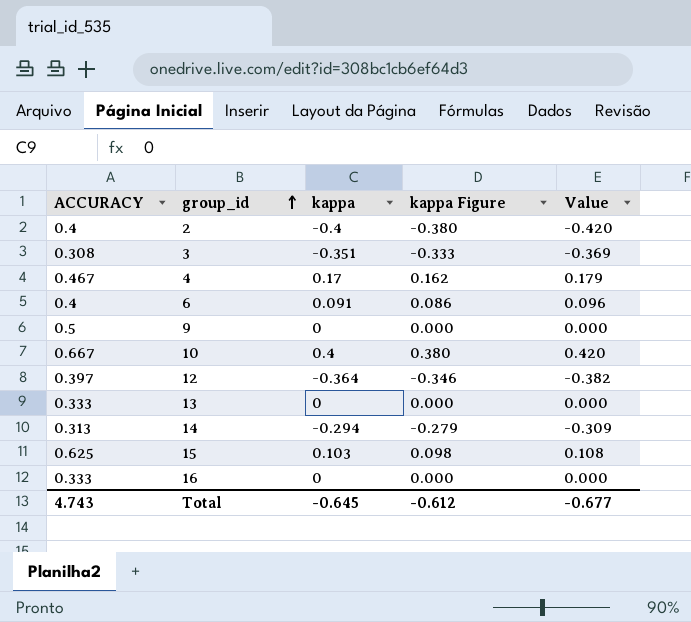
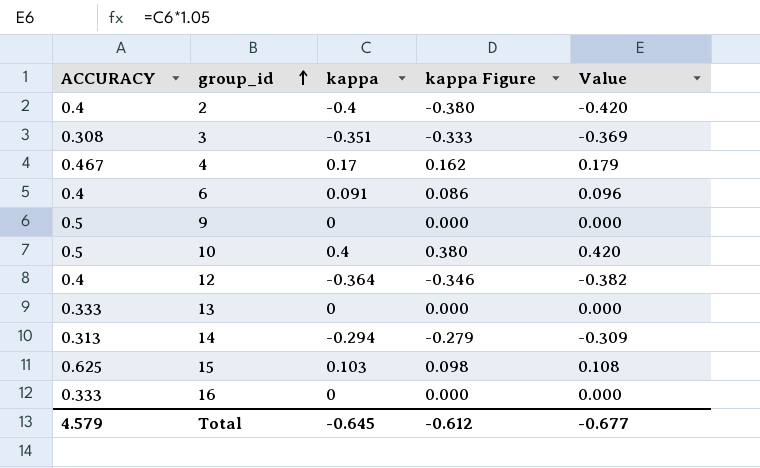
10 | ACCURACY: 0.667 -> 0.5
12 | ACCURACY: 0.397 -> 0.4
Total | ACCURACY: 4.743 -> 4.579

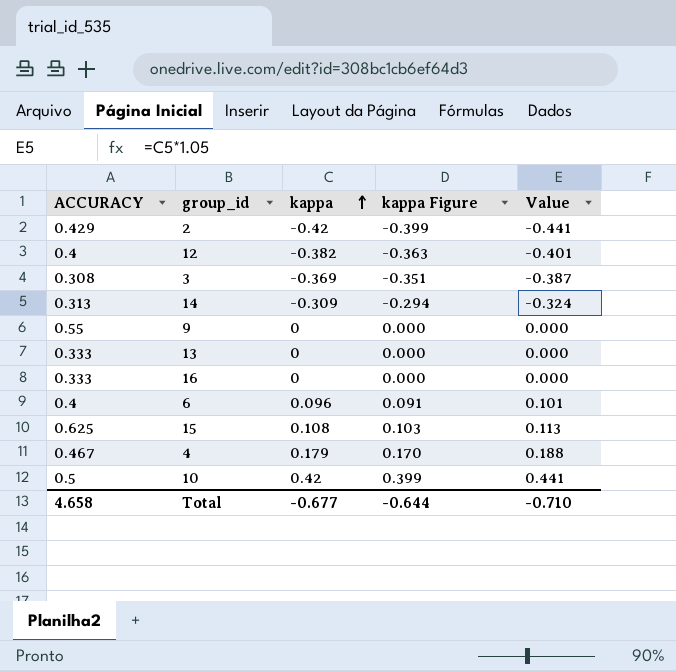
row order: group_id ascending -> kappa ascending
2 | ACCURACY: 0.4 -> 0.429
2 | kappa: -0.4 -> -0.42
2 | kappa Figure: -0.380 -> -0.399
2 | Value: -0.420 -> -0.441
12 | kappa: -0.364 -> -0.382
12 | kappa Figure: -0.346 -> -0.363
12 | Value: -0.382 -> -0.401
3 | kappa: -0.351 -> -0.369
3 | kappa Figure: -0.333 -> -0.351
3 | Value: -0.369 -> -0.387
14 | kappa: -0.294 -> -0.309
14 | kappa Figure: -0.279 -> -0.294
14 | Value: -0.309 -> -0.324
9 | ACCURACY: 0.5 -> 0.55
6 | kappa: 0.091 -> 0.096
6 | kappa Figure: 0.086 -> 0.091
6 | Value: 0.096 -> 0.101
15 | kappa: 0.103 -> 0.108
15 | kappa Figure: 0.098 -> 0.103
15 | Value: 0.108 -> 0.113
4 | kappa: 0.17 -> 0.179
4 | kappa Figure: 0.162 -> 0.170
4 | Value: 0.179 -> 0.188
10 | kappa: 0.4 -> 0.42
10 | kappa Figure: 0.380 -> 0.399
10 | Value: 0.420 -> 0.441
Total | ACCURACY: 4.579 -> 4.658
Total | kappa: -0.645 -> -0.677
Total | kappa Figure: -0.612 -> -0.644
Total | Value: -0.677 -> -0.710

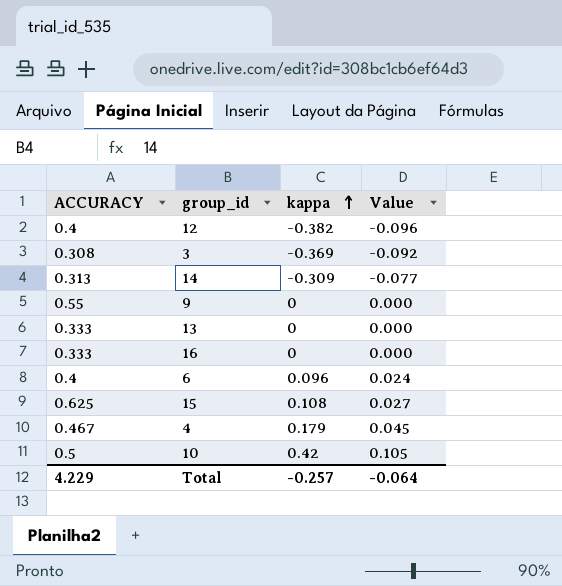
column kappa Figure | formula: [kappa] * 0.95 -> none
column Value | formula: [kappa] * 1.05 -> [kappa] * 0.25
row 2: 0.429 | -0.42 | -0.399 | -0.441 -> none
Total | ACCURACY: 4.658 -> 4.229
Total | kappa: -0.677 -> -0.257
Total | Value: -0.710 -> -0.064

